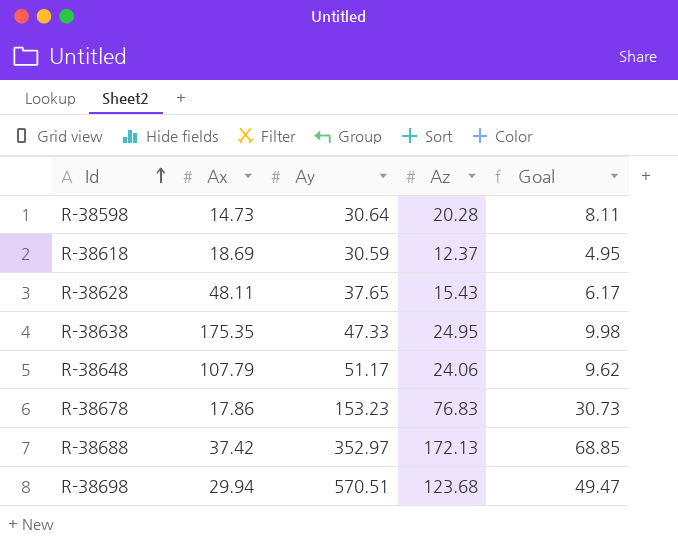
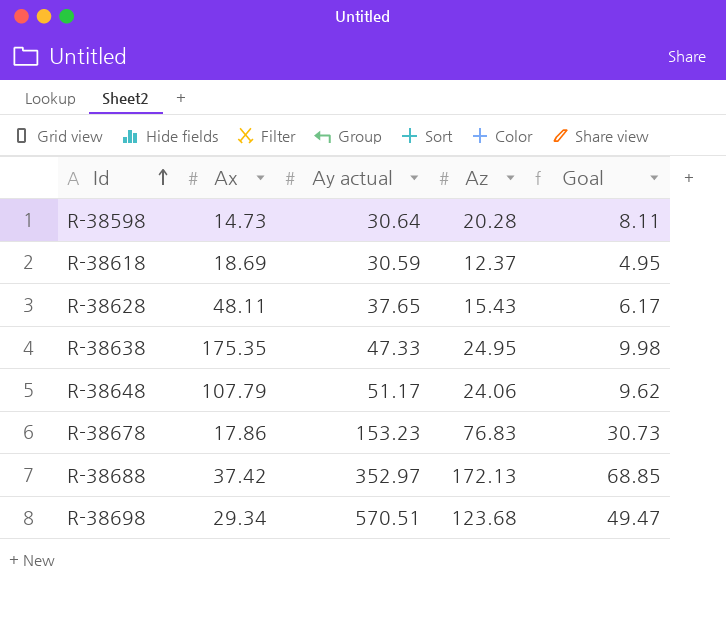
column name: Ay -> Ay actual
R-38698 | Ax: 29.94 -> 29.34

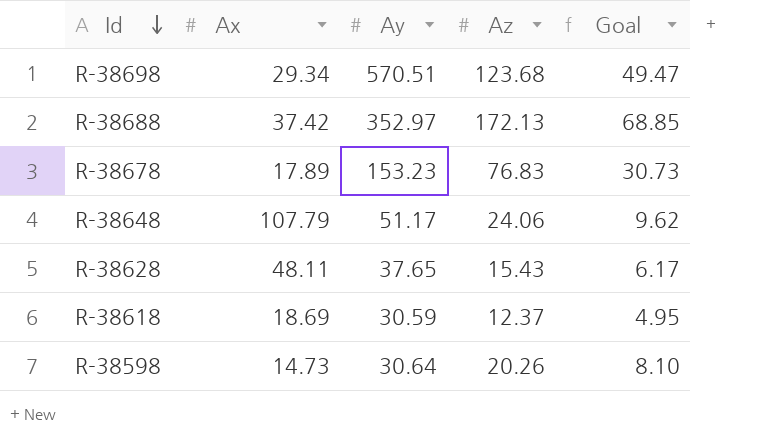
row order: Id ascending -> Id descending
column name: Ay actual -> Ay
row R-38638: 175.35 | 47.33 | 24.95 | 9.98 -> none
R-38678 | Ax: 17.86 -> 17.89
R-38598 | Az: 20.28 -> 20.26
R-38598 | Goal: 8.11 -> 8.10

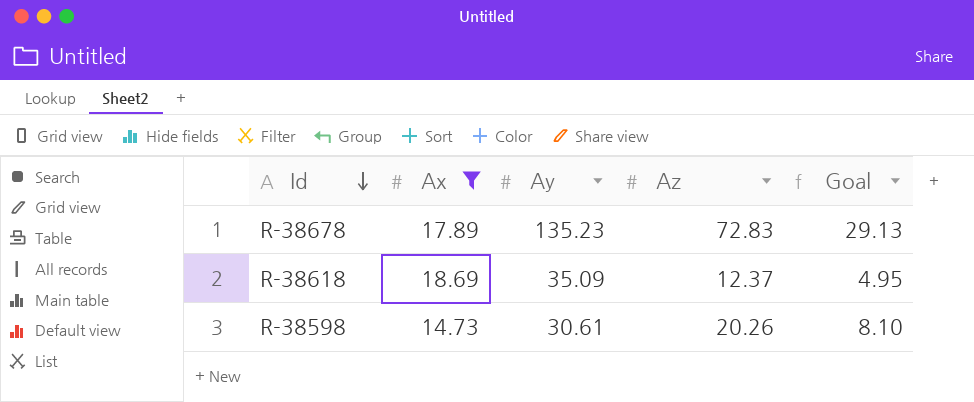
filter: none -> Ax <= 18.69
R-38678 | Ay: 153.23 -> 135.23
R-38678 | Az: 76.83 -> 72.83
R-38678 | Goal: 30.73 -> 29.13
R-38618 | Ay: 30.59 -> 35.09
R-38598 | Ay: 30.64 -> 30.61

